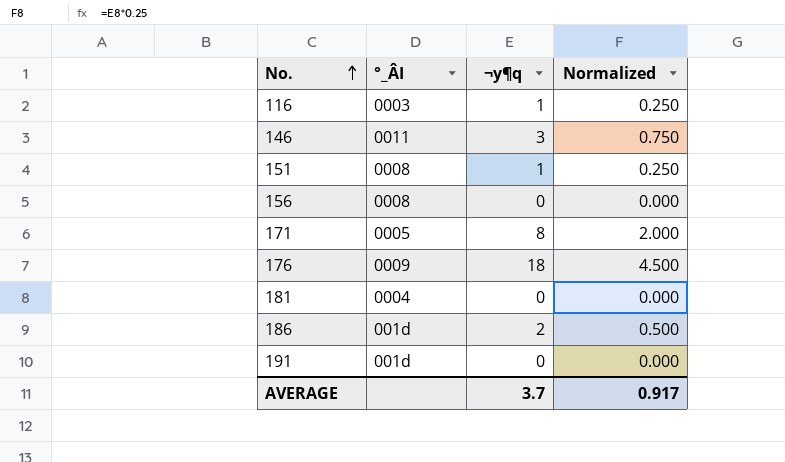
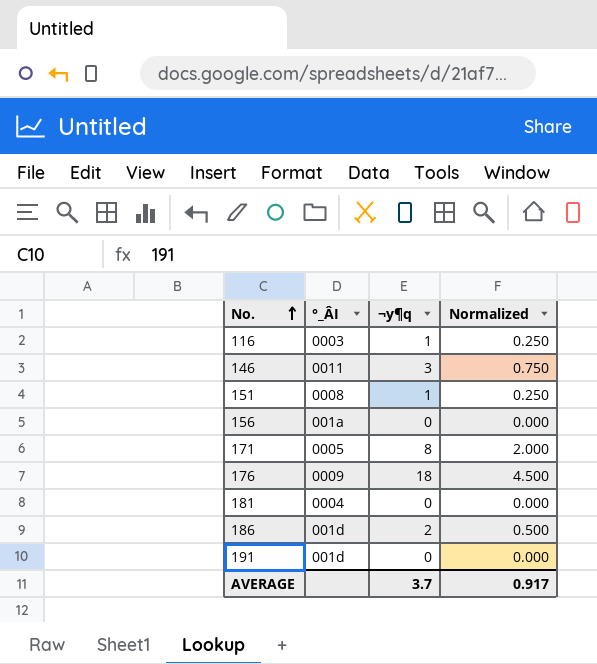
156 | °_ÂI: 0008 -> 001a

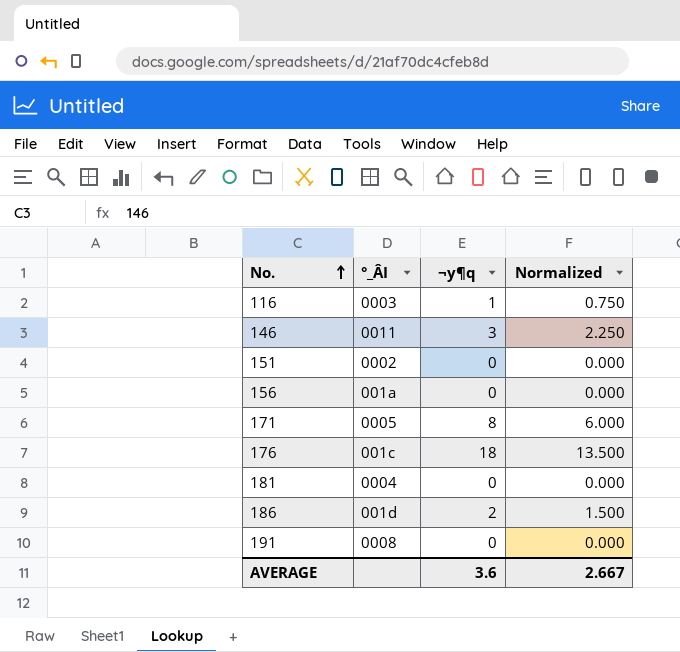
column Normalized | formula: [¬y¶q] * 0.25 -> [¬y¶q] * 0.75
151 | °_ÂI: 0008 -> 0002
151 | ¬y¶q: 1 -> 0
176 | °_ÂI: 0009 -> 001c
191 | °_ÂI: 001d -> 0008
AVERAGE | ¬y¶q: 3.7 -> 3.6
AVERAGE | Normalized: 0.917 -> 2.667

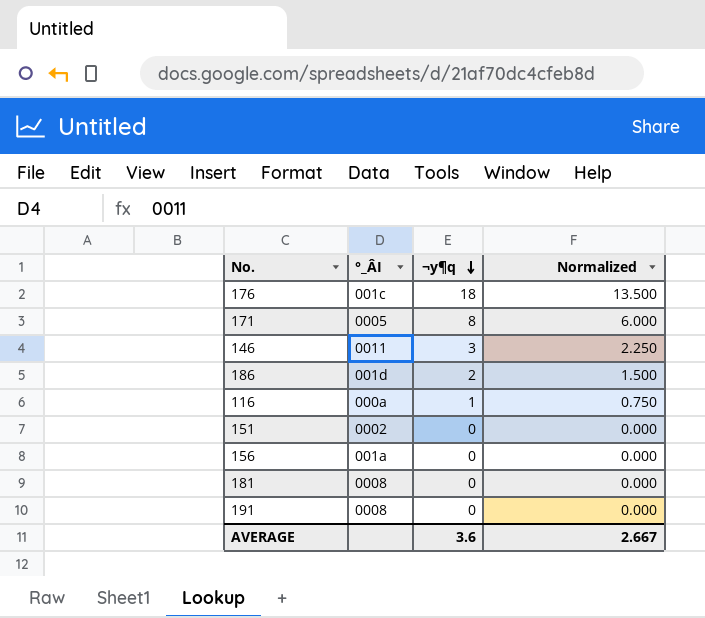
row order: No. ascending -> ¬y¶q descending
116 | °_ÂI: 0003 -> 000a
181 | °_ÂI: 0004 -> 0008

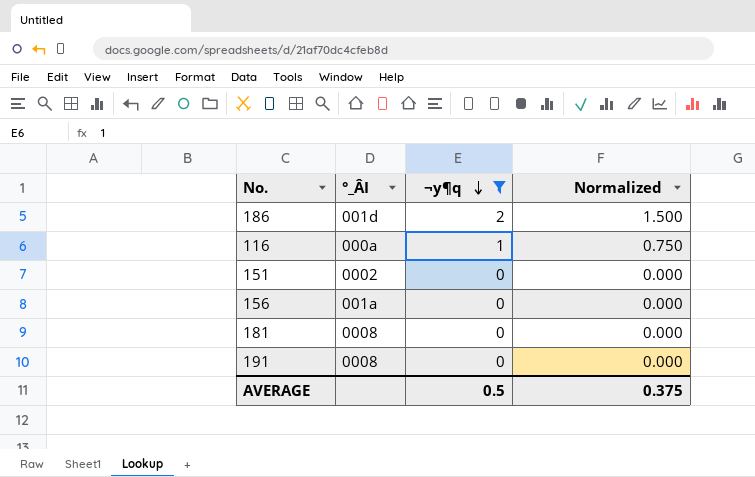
filter: none -> ¬y¶q <= 2
AVERAGE | ¬y¶q: 3.6 -> 0.5
AVERAGE | Normalized: 2.667 -> 0.375

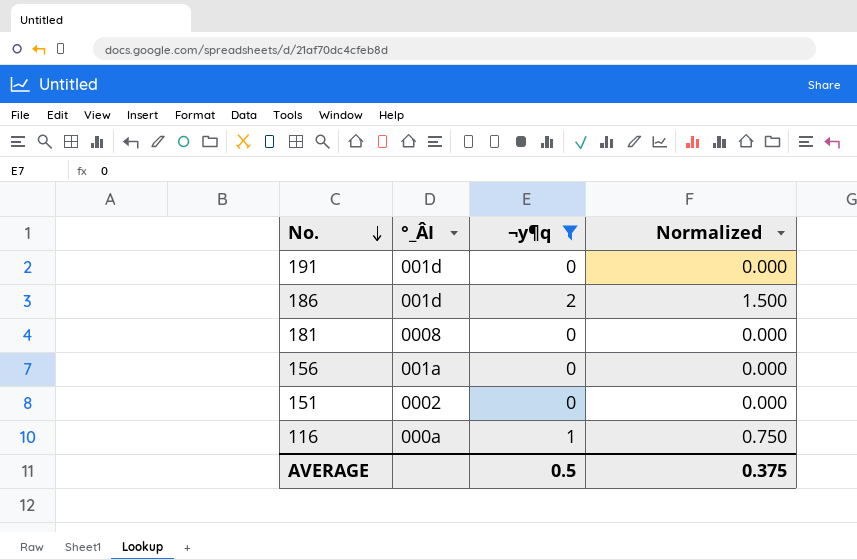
row order: ¬y¶q descending -> No. descending
191 | °_ÂI: 0008 -> 001d

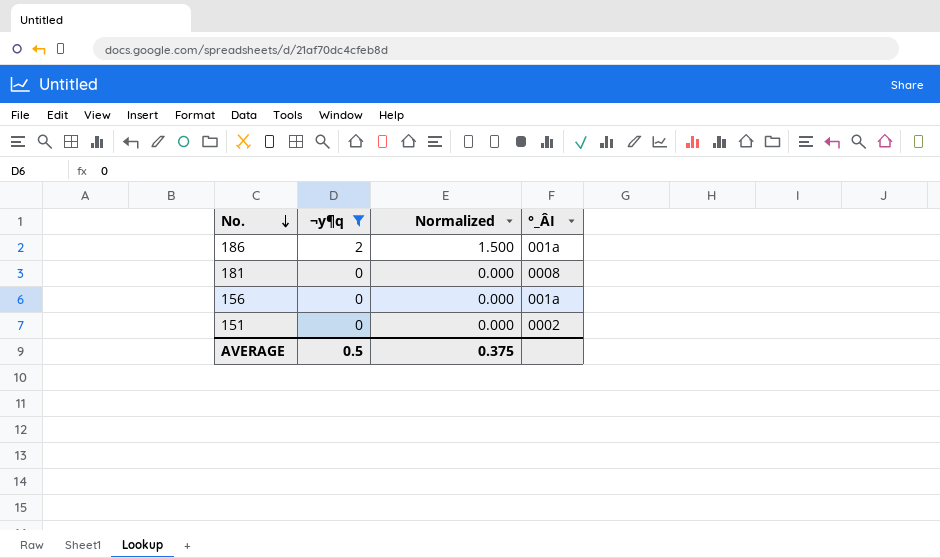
column °_ÂI | position: 2 -> 4
row 191: 001d | 0 | 0.000 -> none
row 116: 000a | 1 | 0.750 -> none
186 | °_ÂI: 001d -> 001a

